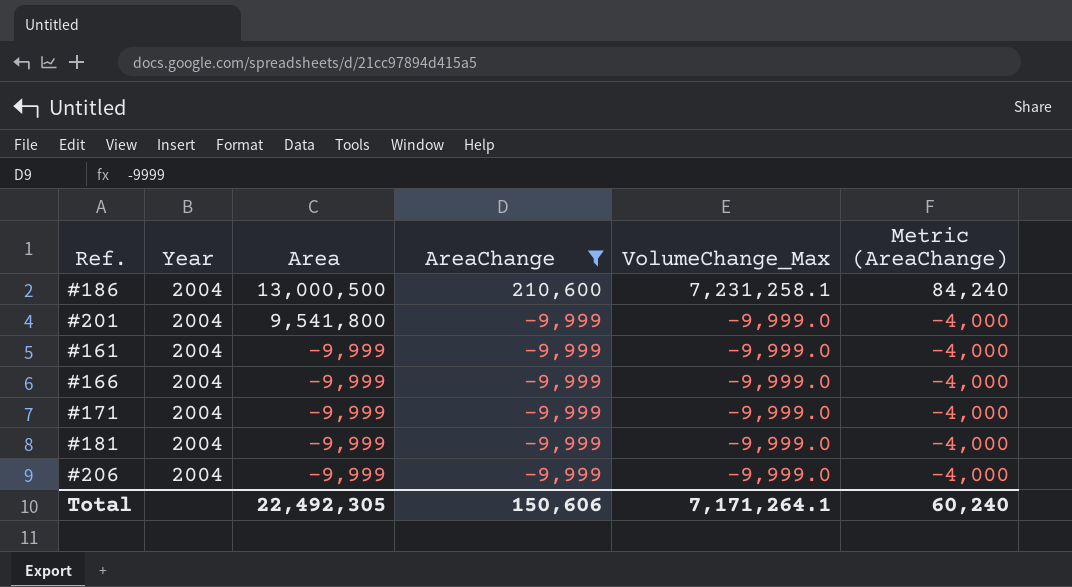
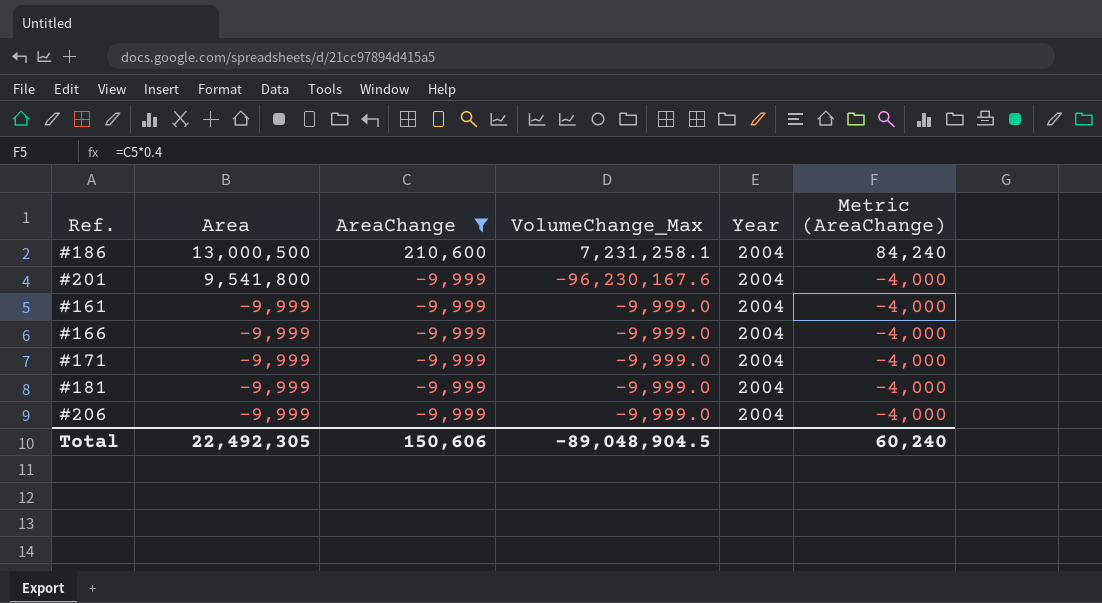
column Year | position: 2 -> 5
#201 | VolumeChange_Max: -9,999.0 -> -96,230,167.6
Total | VolumeChange_Max: 7,171,264.1 -> -89,048,904.5

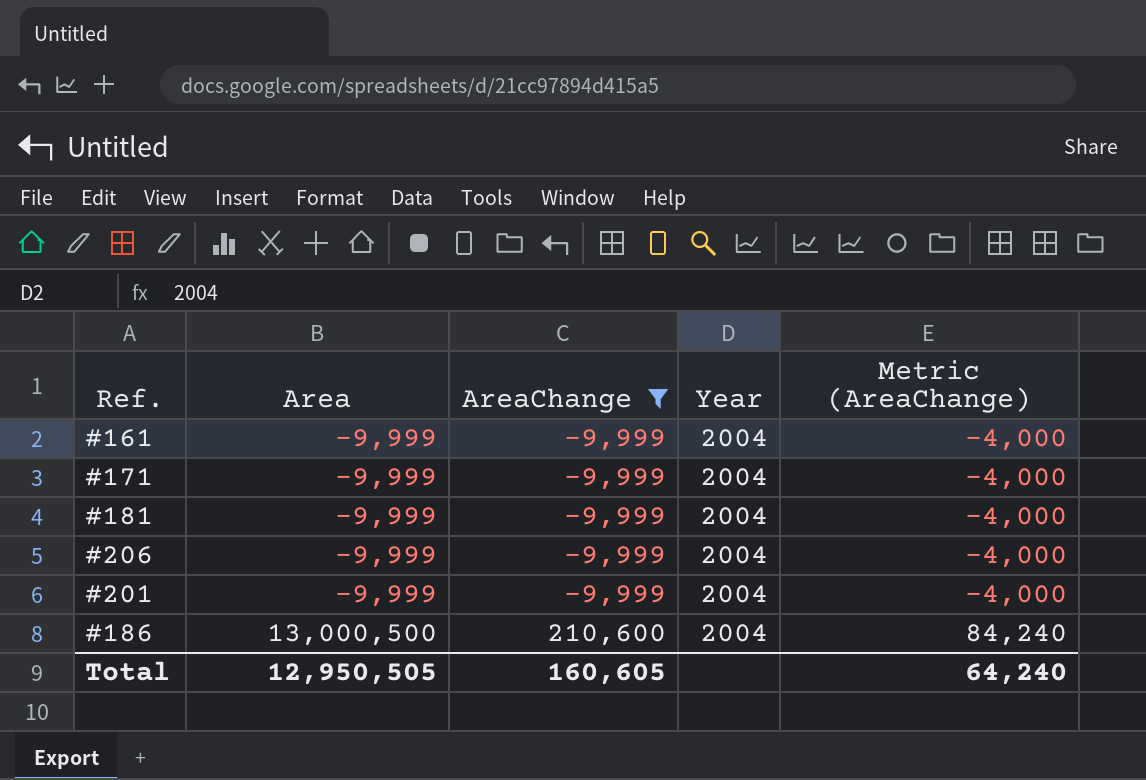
row order: Area descending -> Area ascending
column VolumeChange_Max | position: 4 -> none
row #166: -9,999 | -9,999 | -9,999.0 | 2004 | -4,000 -> none
#201 | Area: 9,541,800 -> -9,999
Total | Area: 22,492,305 -> 12,950,505
Total | AreaChange: 150,606 -> 160,605
Total | Metric (AreaChange): 60,240 -> 64,240

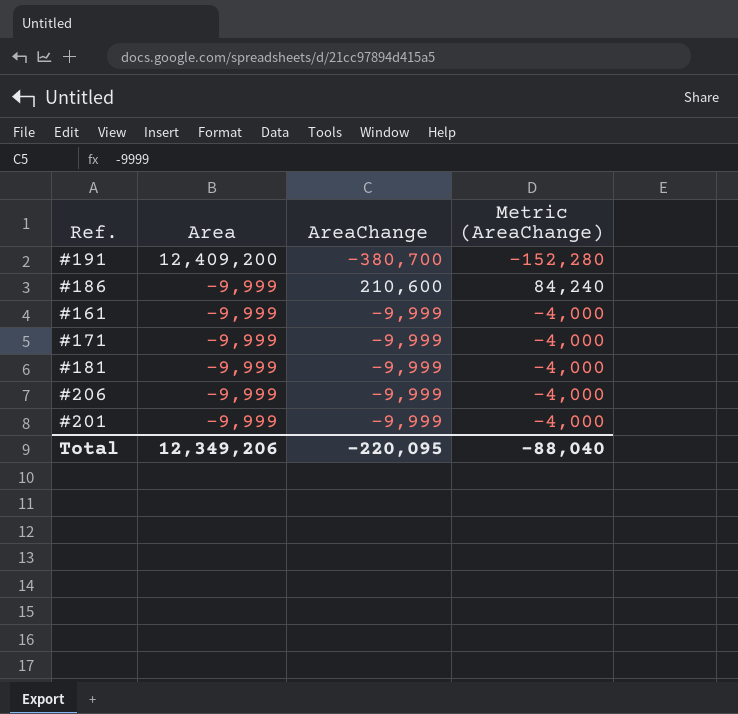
filter: AreaChange != -380,700 -> none
row order: Area ascending -> Area descending
column Year | position: 4 -> none
#186 | Area: 13,000,500 -> -9,999
Total | Area: 12,950,505 -> 12,349,206
Total | AreaChange: 160,605 -> -220,095
Total | Metric (AreaChange): 64,240 -> -88,040

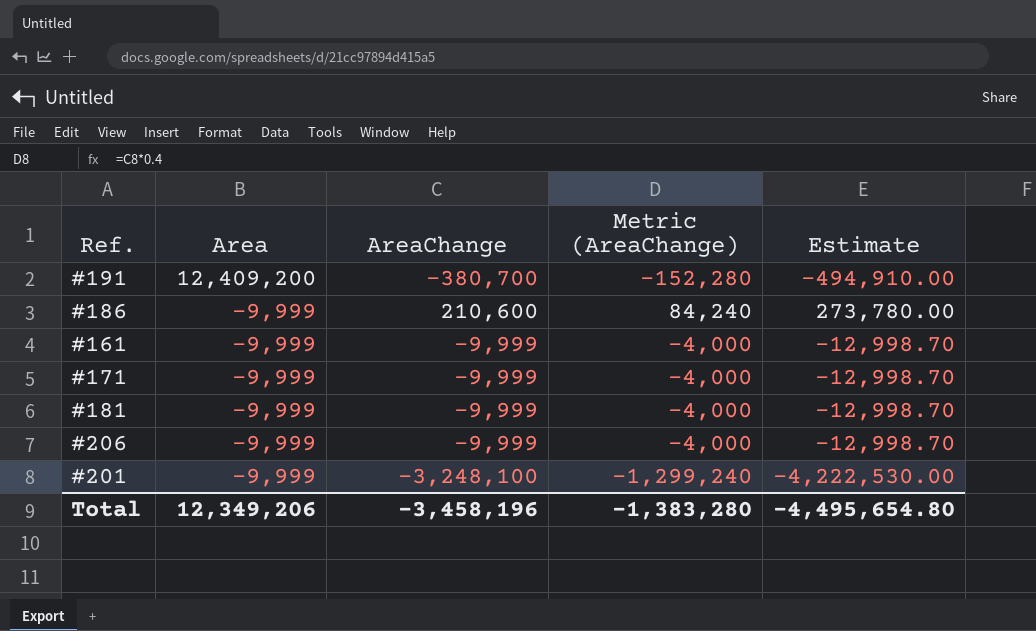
column Estimate | formula: none -> [AreaChange] * 1.3
#201 | AreaChange: -9,999 -> -3,248,100
#201 | Metric (AreaChange): -4,000 -> -1,299,240
Total | AreaChange: -220,095 -> -3,458,196
Total | Metric (AreaChange): -88,040 -> -1,383,280

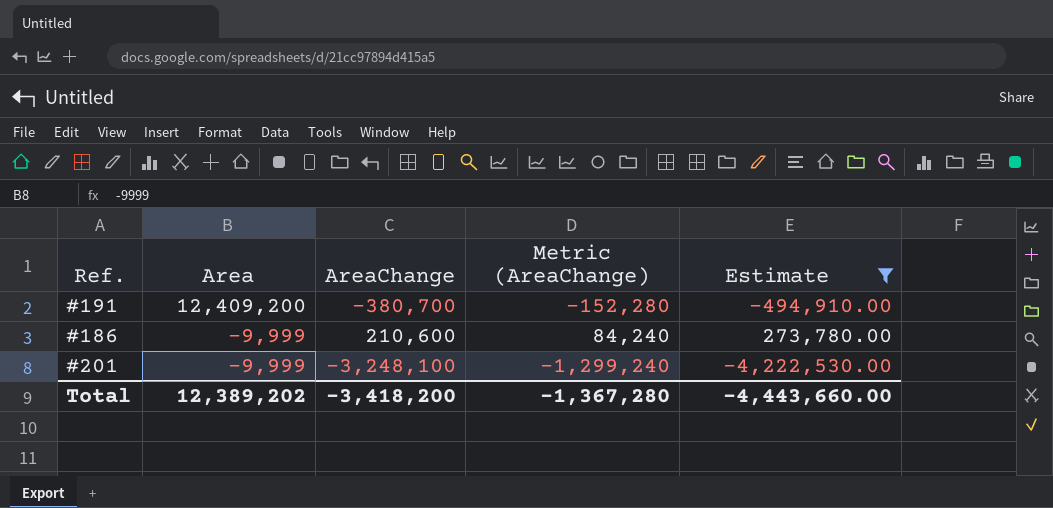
filter: none -> Estimate != -12,998.70
Total | Area: 12,349,206 -> 12,389,202
Total | AreaChange: -3,458,196 -> -3,418,200
Total | Metric (AreaChange): -1,383,280 -> -1,367,280
Total | Estimate: -4,495,654.80 -> -4,443,660.00

